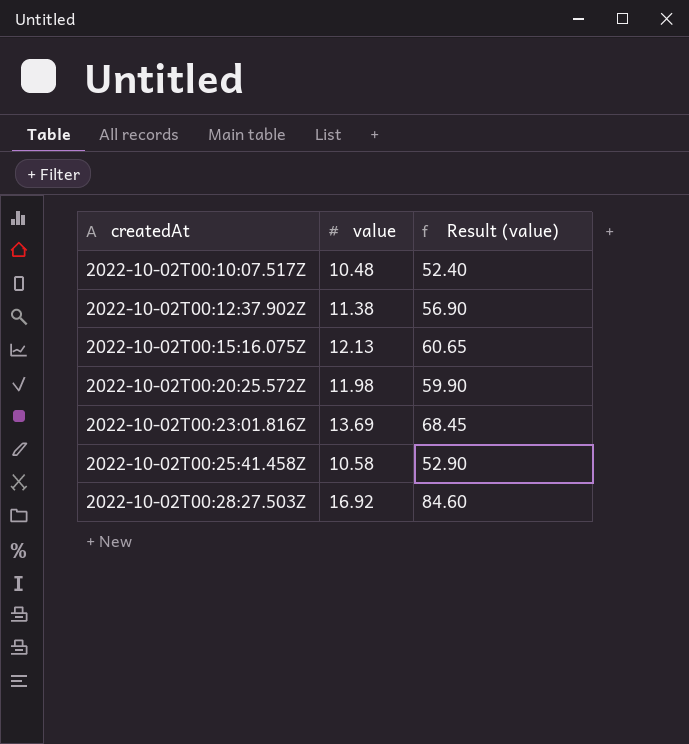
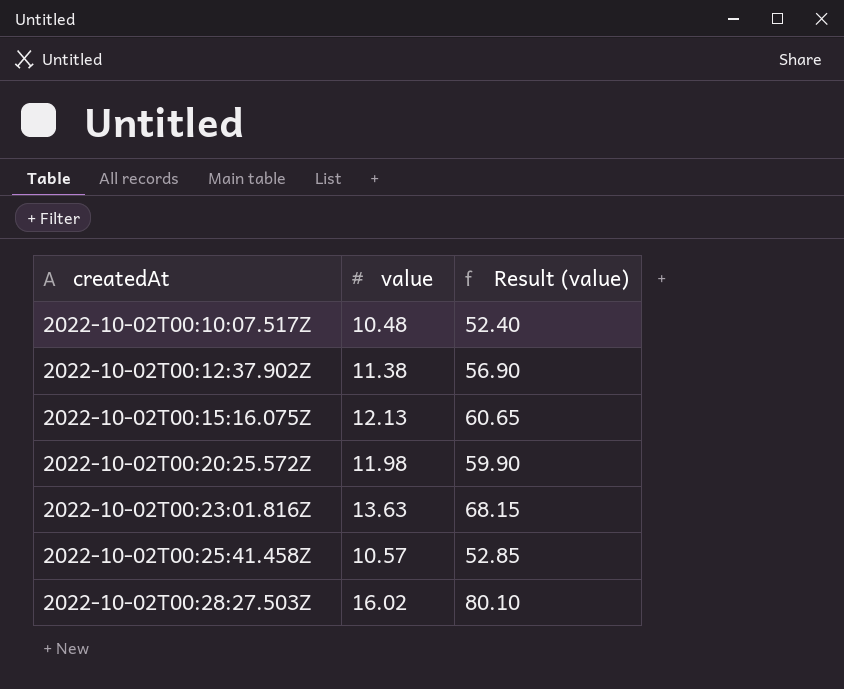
2022-10-02T00:23:01.816Z | value: 13.69 -> 13.63
2022-10-02T00:23:01.816Z | Result (value): 68.45 -> 68.15
2022-10-02T00:25:41.458Z | value: 10.58 -> 10.57
2022-10-02T00:25:41.458Z | Result (value): 52.90 -> 52.85
2022-10-02T00:28:27.503Z | value: 16.92 -> 16.02
2022-10-02T00:28:27.503Z | Result (value): 84.60 -> 80.10

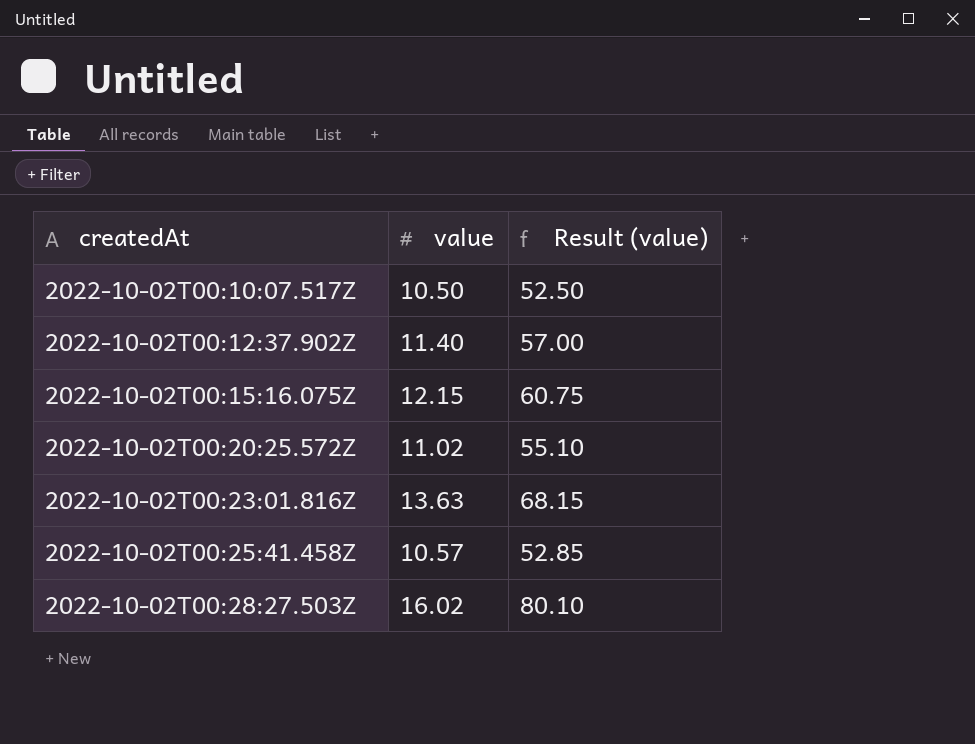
2022-10-02T00:10:07.517Z | value: 10.48 -> 10.50
2022-10-02T00:10:07.517Z | Result (value): 52.40 -> 52.50
2022-10-02T00:12:37.902Z | value: 11.38 -> 11.40
2022-10-02T00:12:37.902Z | Result (value): 56.90 -> 57.00
2022-10-02T00:15:16.075Z | value: 12.13 -> 12.15
2022-10-02T00:15:16.075Z | Result (value): 60.65 -> 60.75
2022-10-02T00:20:25.572Z | value: 11.98 -> 11.02
2022-10-02T00:20:25.572Z | Result (value): 59.90 -> 55.10

